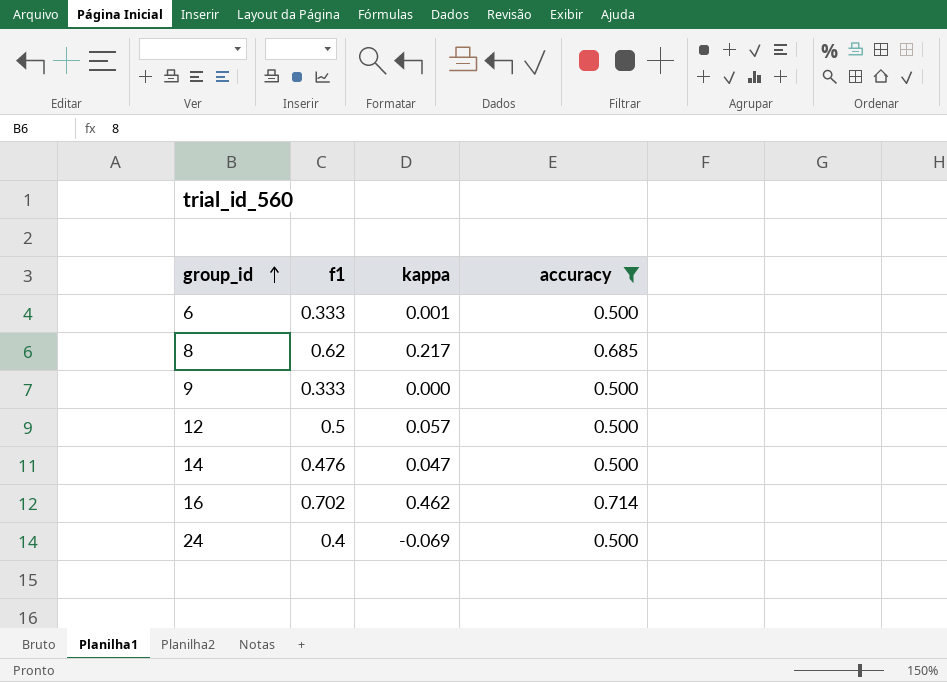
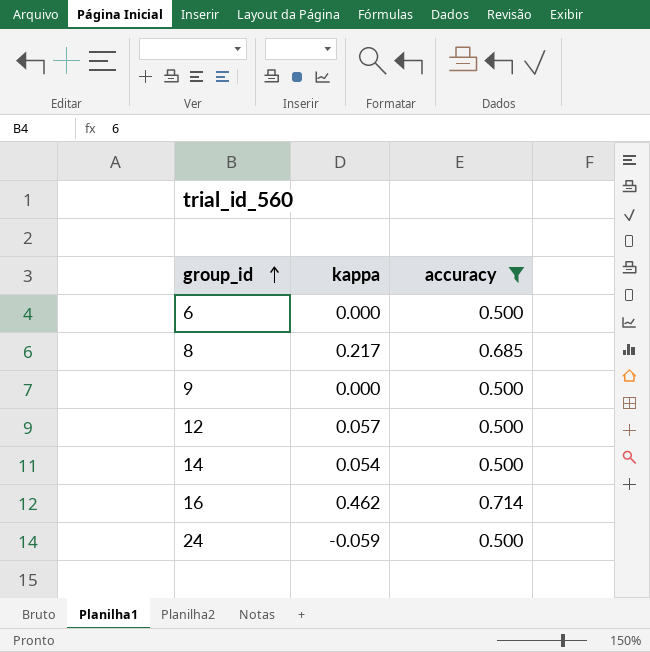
column f1 | position: 2 -> none
6 | kappa: 0.001 -> 0.000
14 | kappa: 0.047 -> 0.054
24 | kappa: -0.069 -> -0.059

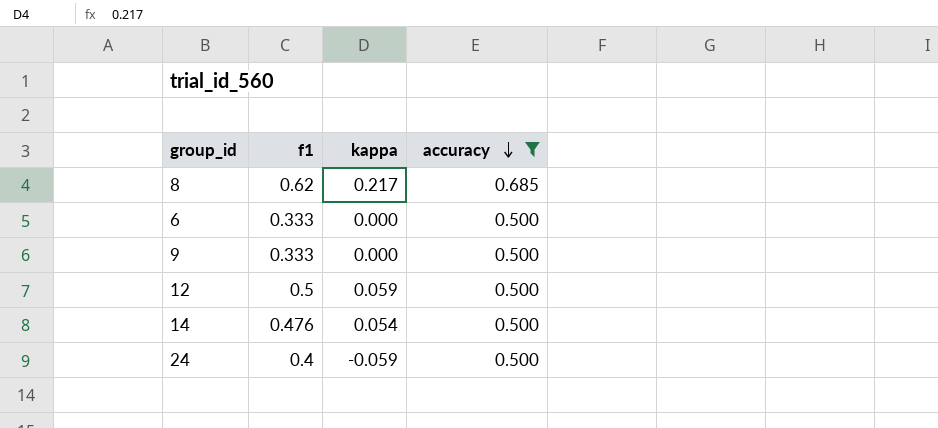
row order: group_id ascending -> accuracy descending
column f1 | position: none -> 2
row 16: 0.462 | 0.714 -> none
12 | kappa: 0.057 -> 0.059

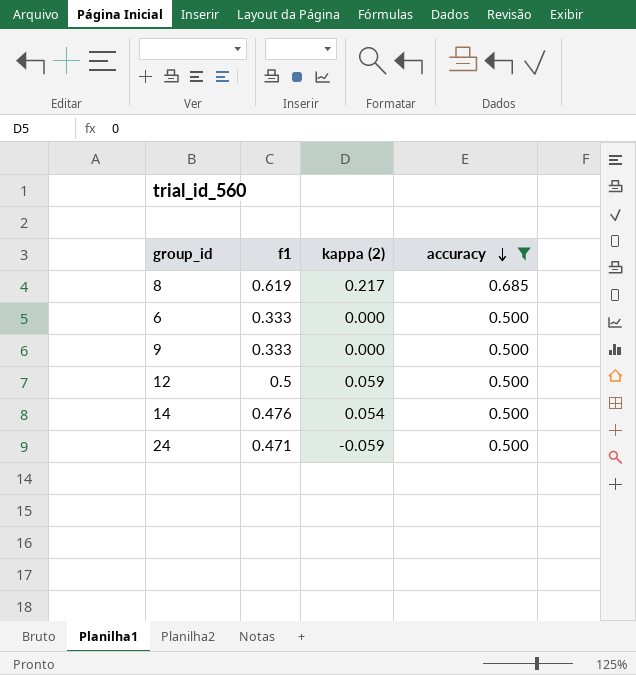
column name: kappa -> kappa (2)
8 | f1: 0.62 -> 0.619
24 | f1: 0.4 -> 0.471

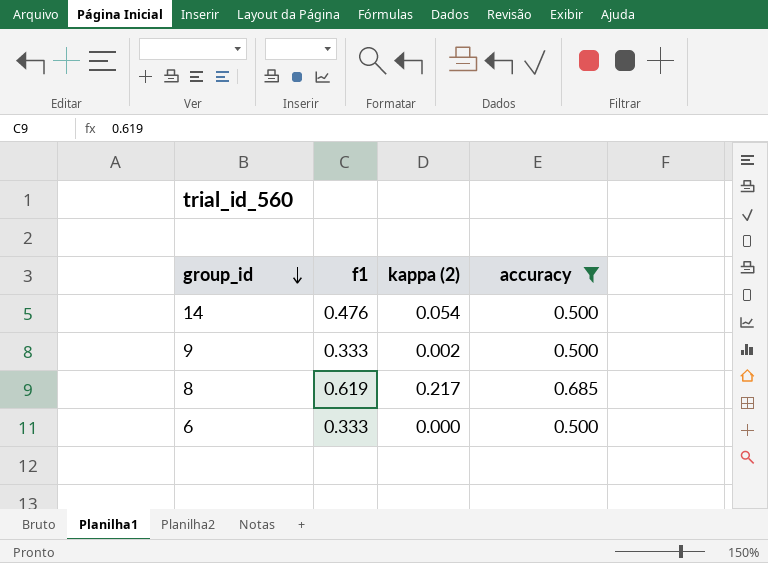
row order: accuracy descending -> group_id descending
row 12: 0.5 | 0.059 | 0.500 -> none
row 24: 0.471 | -0.059 | 0.500 -> none
9 | kappa (2): 0.000 -> 0.002

